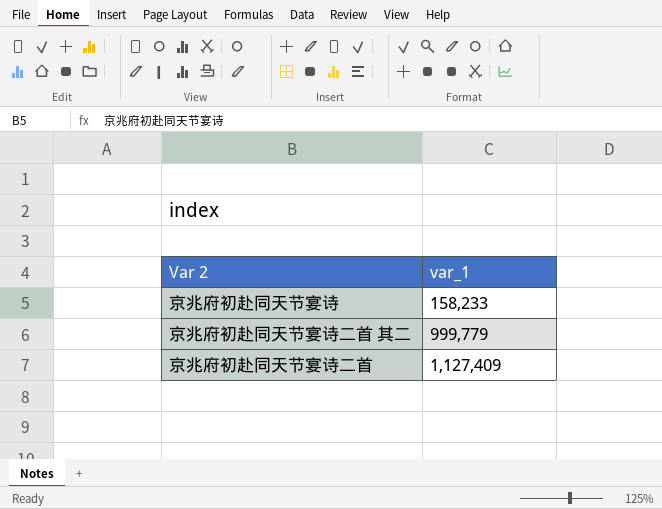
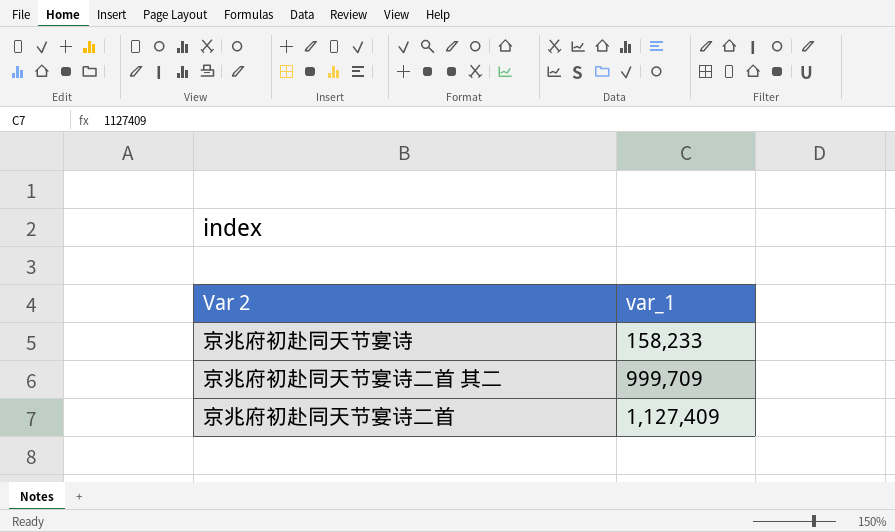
京兆府初赴同天节宴诗二首 其二 | var_1: 999,779 -> 999,709

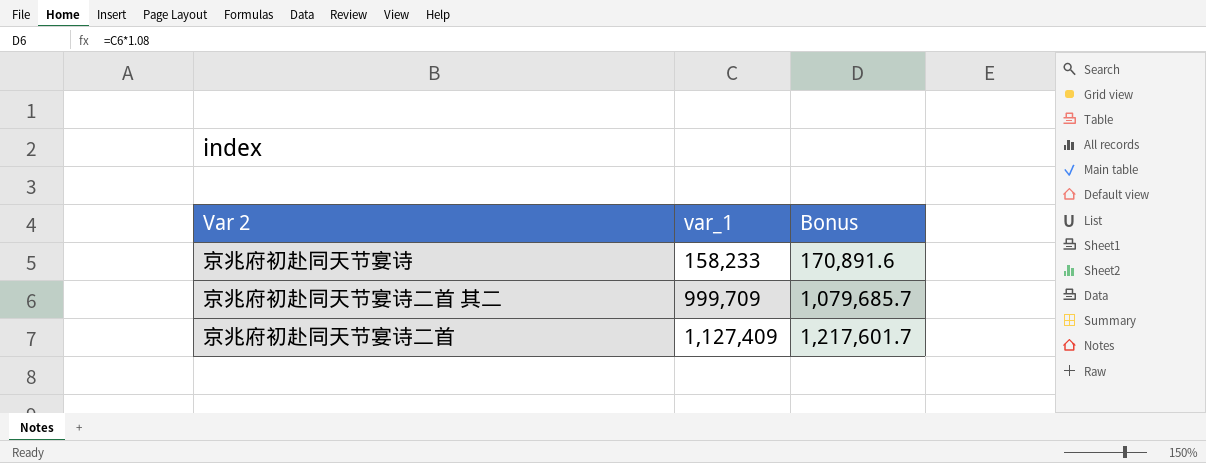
column Bonus | formula: none -> [var_1] * 1.08

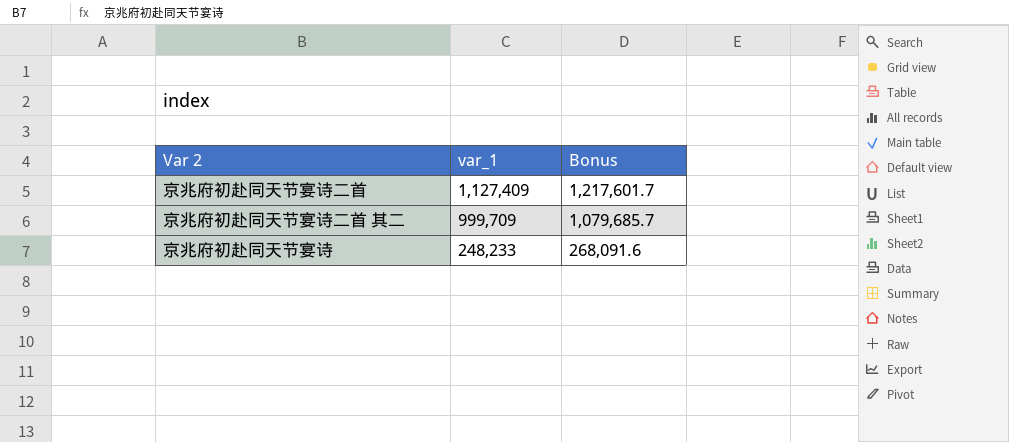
row order: var_1 ascending -> var_1 descending
京兆府初赴同天节宴诗 | var_1: 158,233 -> 248,233
京兆府初赴同天节宴诗 | Bonus: 170,891.6 -> 268,091.6

